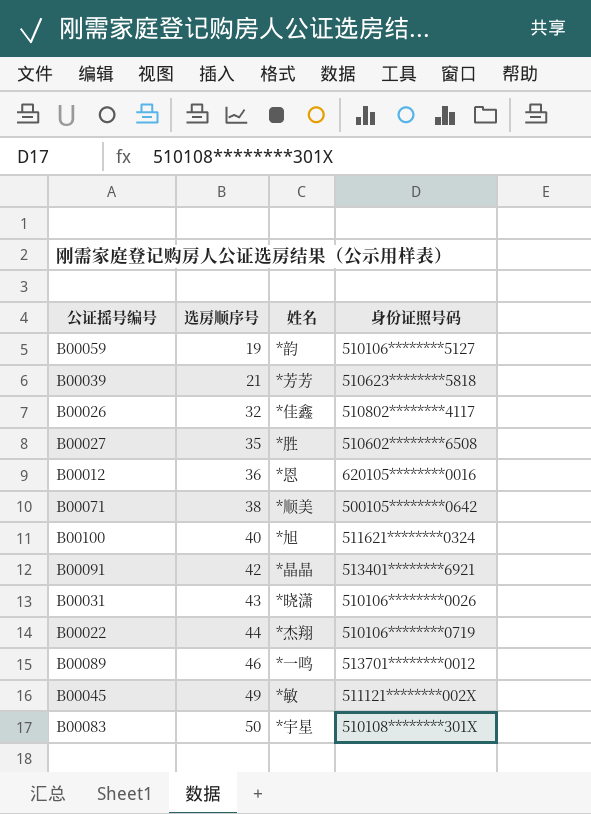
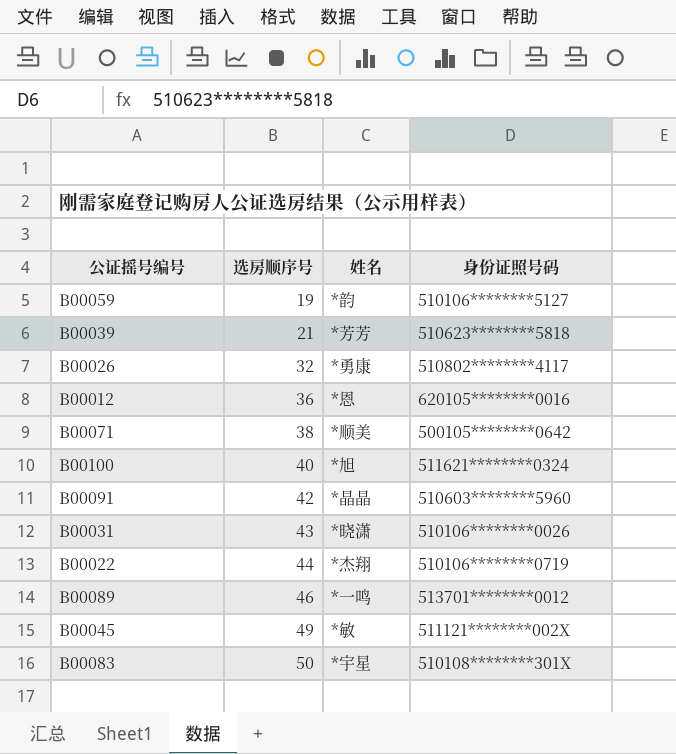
row B00027: 35 | *胜 | 510602********6508 -> none
B00026 | 姓名: *佳鑫 -> *勇康
B00091 | 身份证照号码: 513401********6921 -> 510603********5960

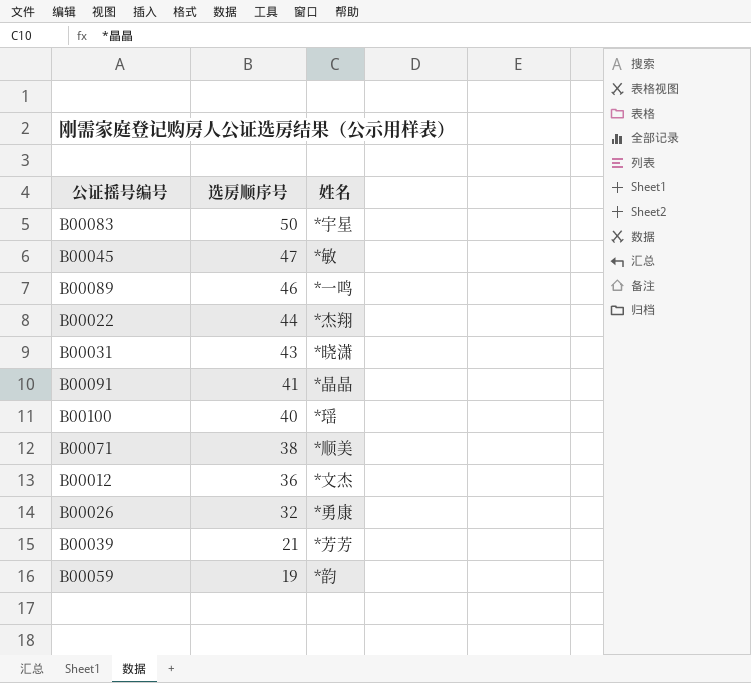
row order: 选房顺序号 ascending -> 选房顺序号 descending
column 身份证照号码 | position: 4 -> none
B00045 | 选房顺序号: 49 -> 47
B00091 | 选房顺序号: 42 -> 41
B00100 | 姓名: *旭 -> *瑶
B00012 | 姓名: *恩 -> *文杰

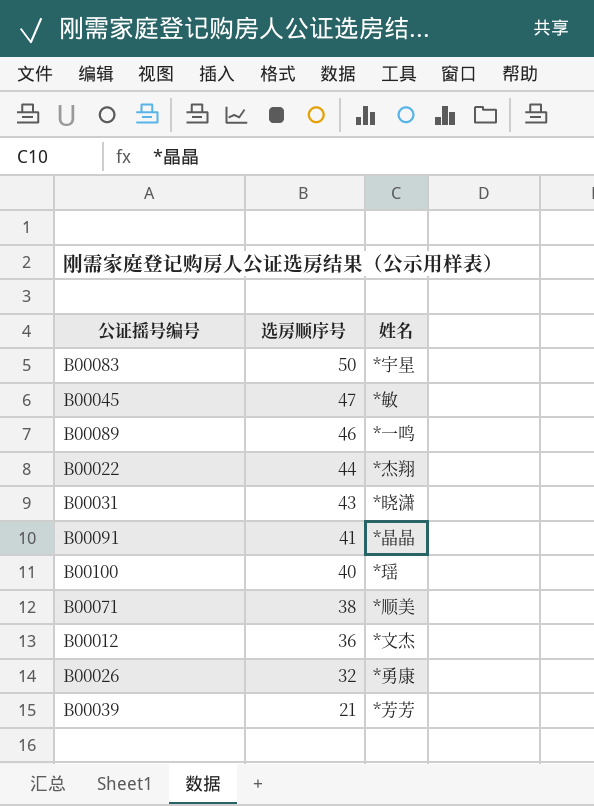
row B00059: 19 | *韵 -> none

